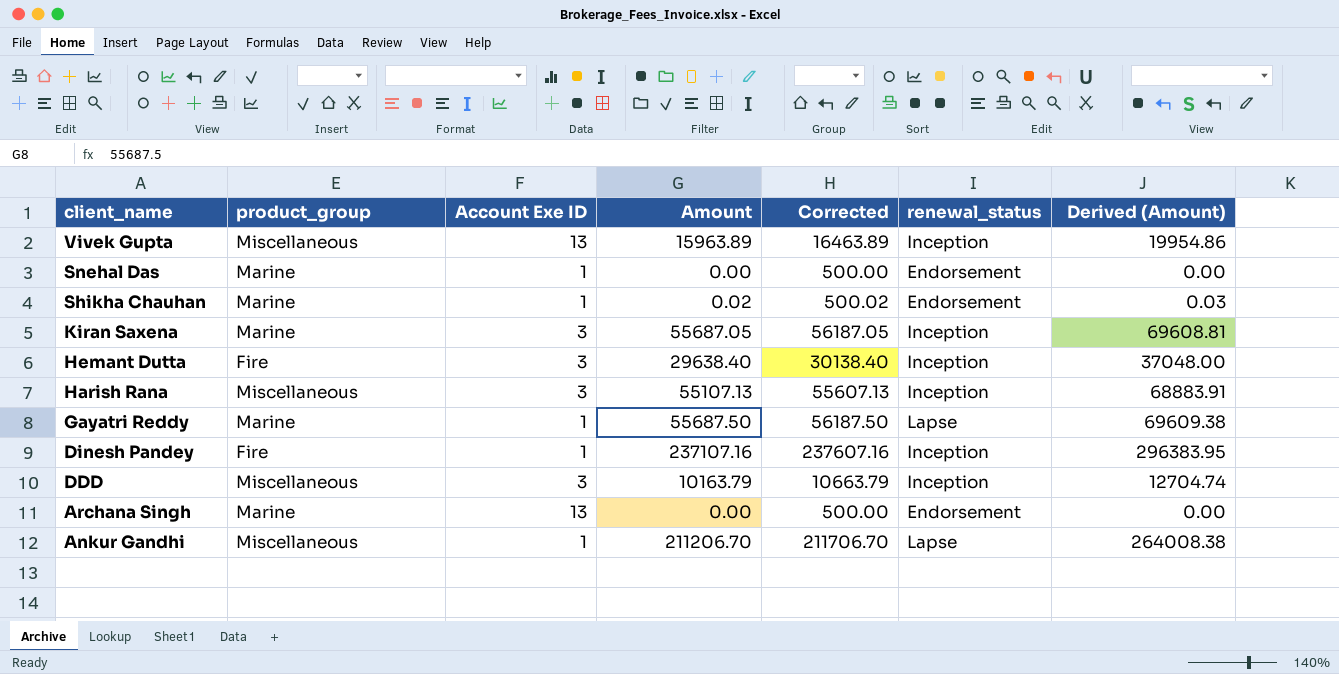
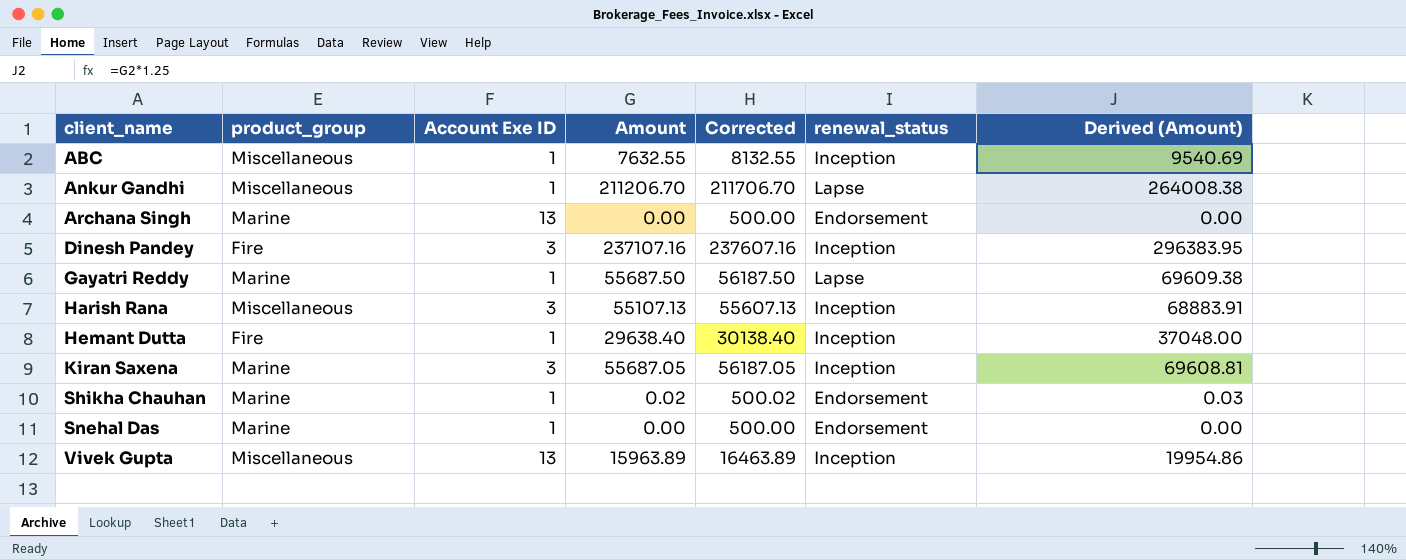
row order: client_name descending -> client_name ascending
row DDD: Miscellaneous | 3 | 10163.79 | 10663.79 | Inception | 12704.74 -> none
row ABC: none -> Miscellaneous | 1 | 7632.55 | 8132.55 | Inception | 9540.69
Dinesh Pandey | Account Exe ID: 1 -> 3
Hemant Dutta | Account Exe ID: 3 -> 1

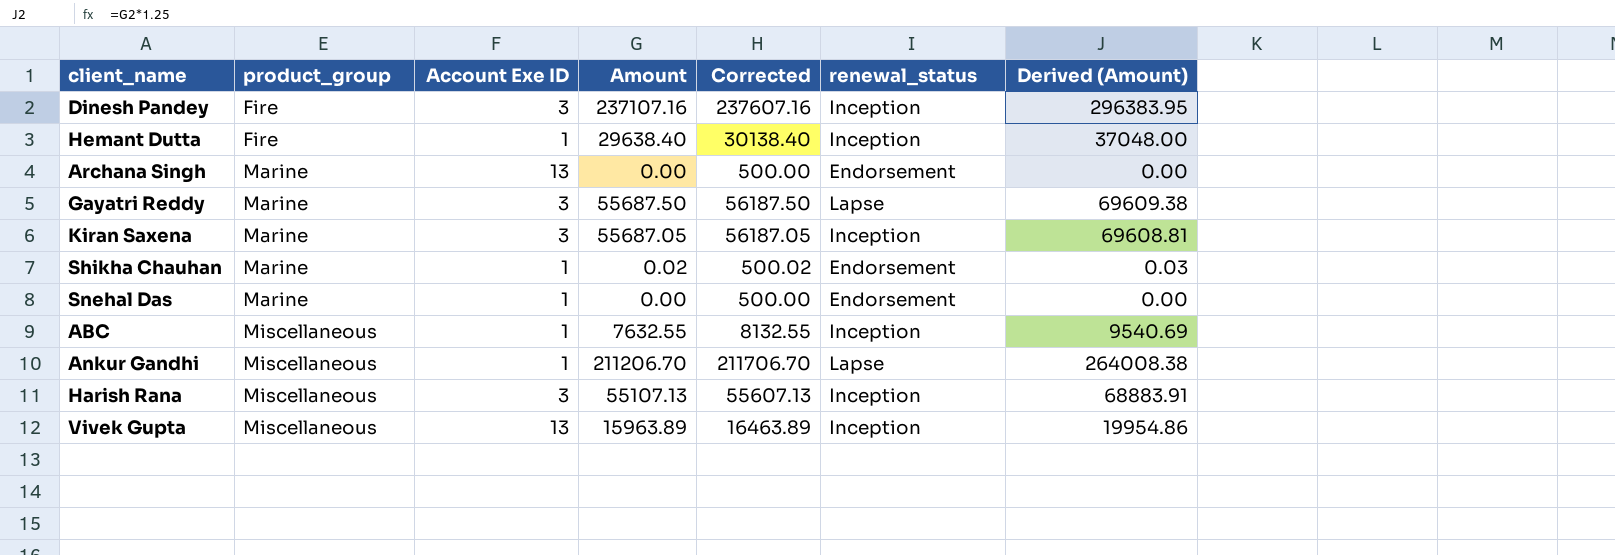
row order: client_name ascending -> product_group ascending
Gayatri Reddy | Account Exe ID: 1 -> 3

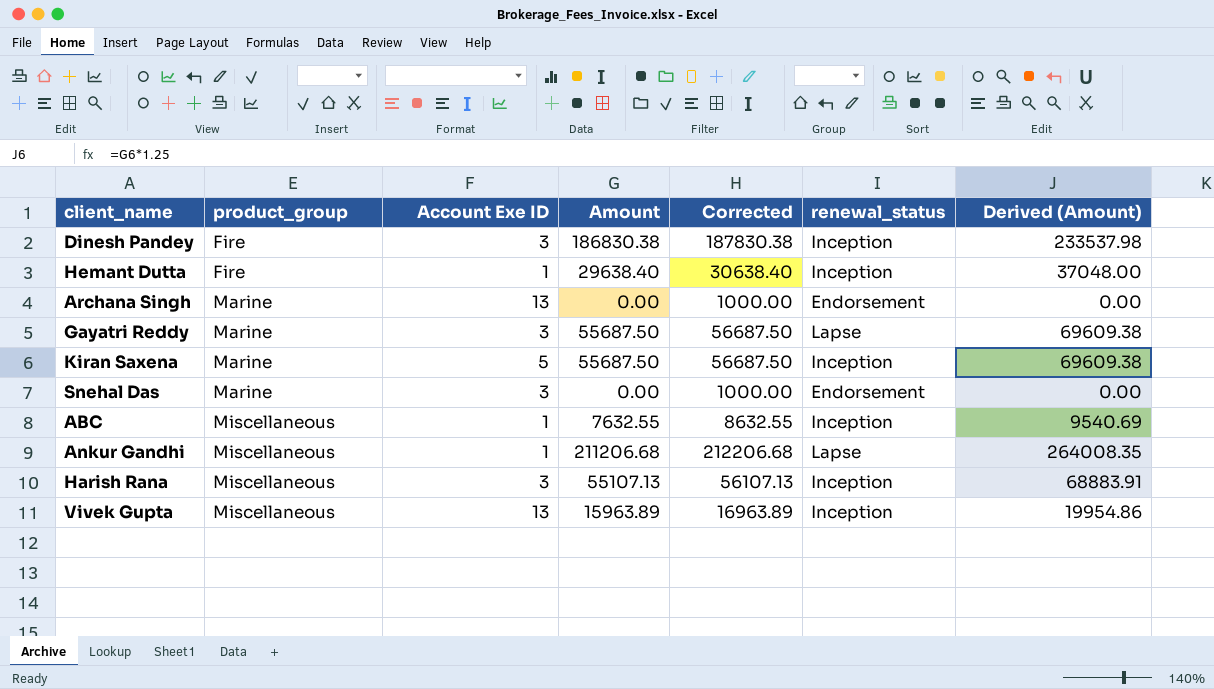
column Corrected | formula: [Amount] + 500 -> [Amount] + 1000
row Shikha Chauhan: Marine | 1 | 0.02 | 500.02 | Endorsement | 0.03 -> none
Dinesh Pandey | Amount: 237107.16 -> 186830.38
Dinesh Pandey | Derived (Amount): 296383.95 -> 233537.98
Kiran Saxena | Account Exe ID: 3 -> 5
Kiran Saxena | Amount: 55687.05 -> 55687.50
Kiran Saxena | Derived (Amount): 69608.81 -> 69609.38
Snehal Das | Account Exe ID: 1 -> 3
Ankur Gandhi | Amount: 211206.70 -> 211206.68
Ankur Gandhi | Derived (Amount): 264008.38 -> 264008.35

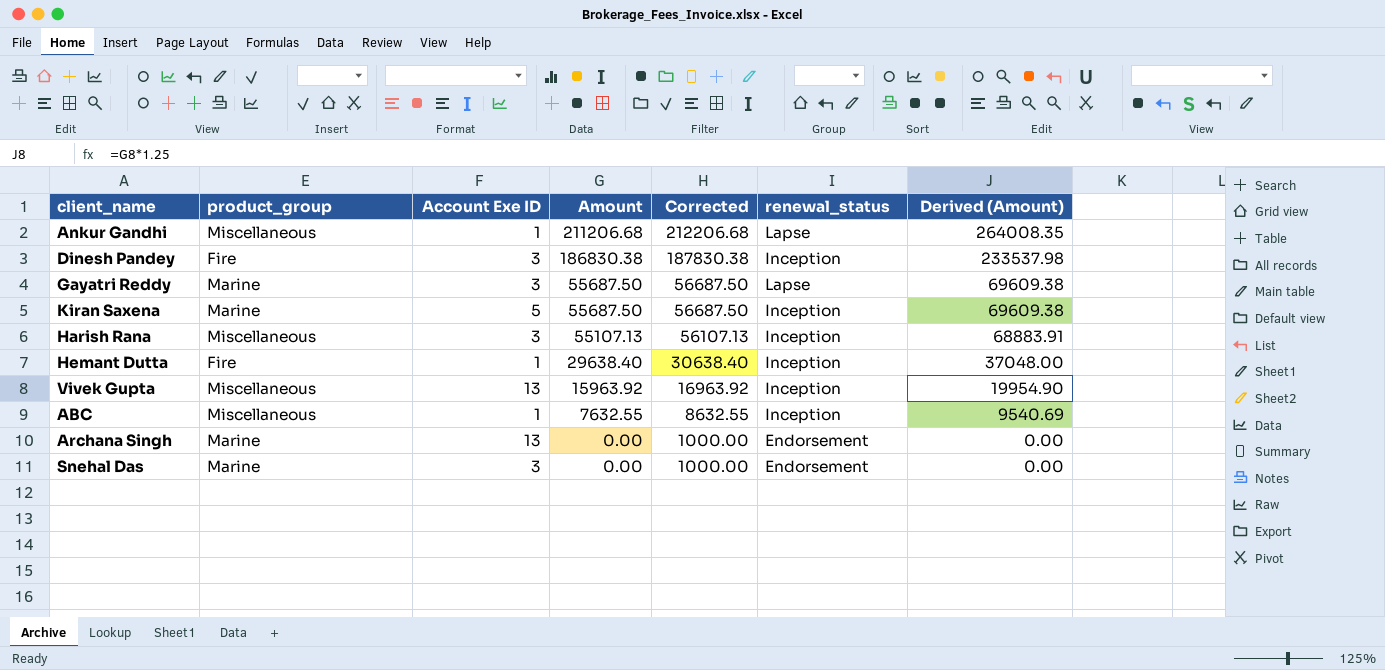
row order: product_group ascending -> Amount descending
Vivek Gupta | Amount: 15963.89 -> 15963.92
Vivek Gupta | Corrected: 16963.89 -> 16963.92
Vivek Gupta | Derived (Amount): 19954.86 -> 19954.90

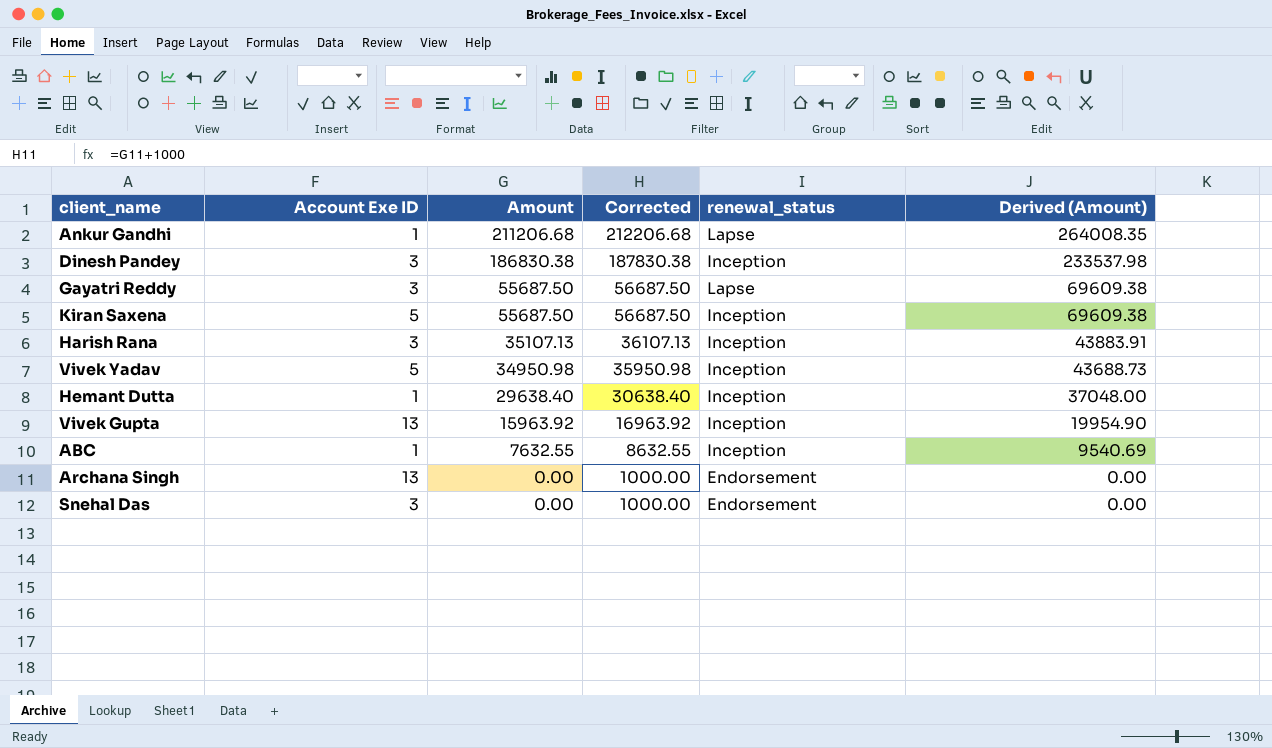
column product_group | position: 2 -> none
Harish Rana | Amount: 55107.13 -> 35107.13
Harish Rana | Corrected: 56107.13 -> 36107.13
Harish Rana | Derived (Amount): 68883.91 -> 43883.91
row Vivek Yadav: none -> 5 | 34950.98 | 35950.98 | Inception | 43688.73

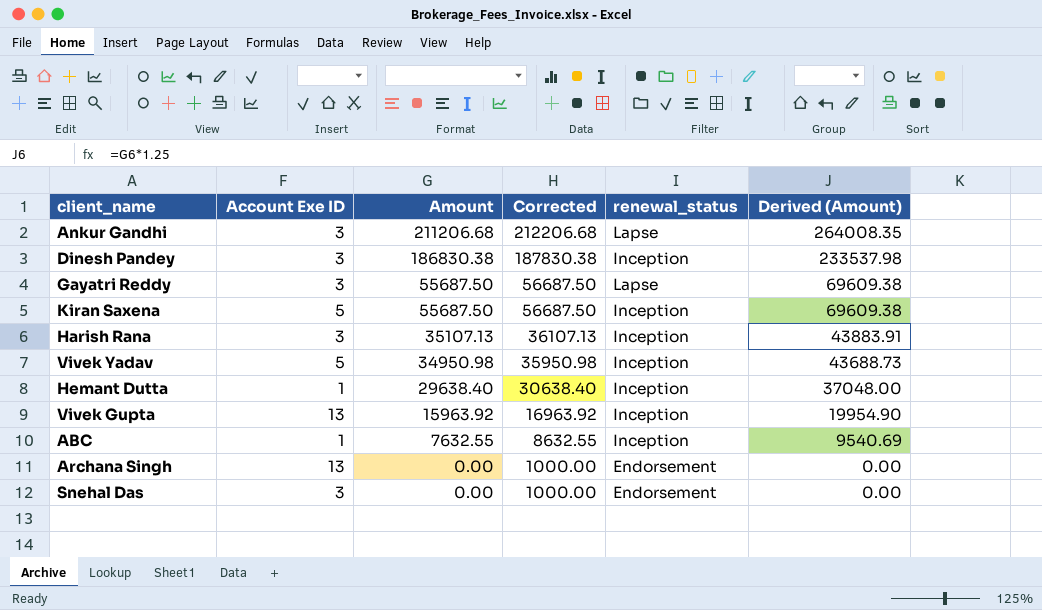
Ankur Gandhi | Account Exe ID: 1 -> 3

